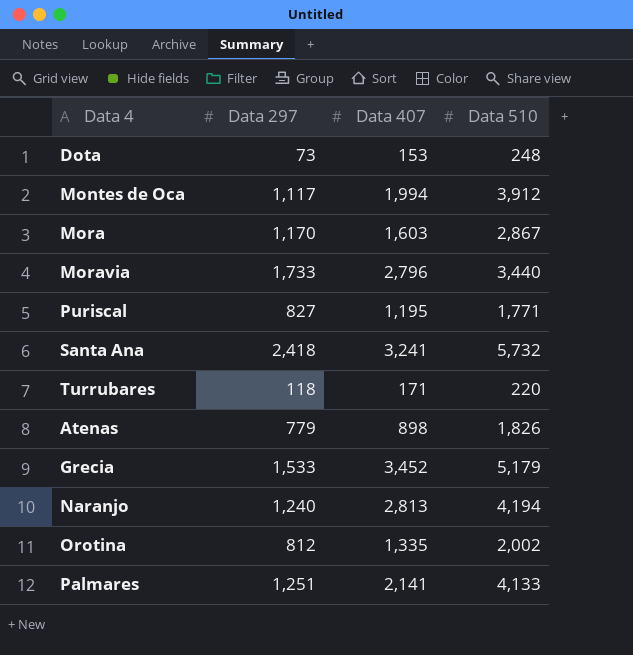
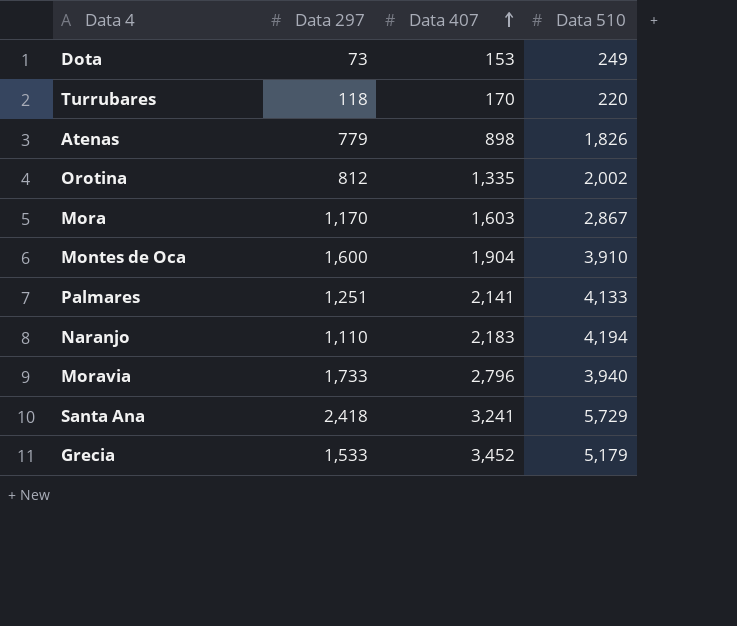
row order: none -> Data 407 ascending
row Puriscal: 827 | 1,195 | 1,771 -> none
Dota | Data 510: 248 -> 249
Turrubares | Data 407: 171 -> 170
Montes de Oca | Data 297: 1,117 -> 1,600
Montes de Oca | Data 407: 1,994 -> 1,904
Montes de Oca | Data 510: 3,912 -> 3,910
Naranjo | Data 297: 1,240 -> 1,110
Naranjo | Data 407: 2,813 -> 2,183
Moravia | Data 510: 3,440 -> 3,940
Santa Ana | Data 510: 5,732 -> 5,729

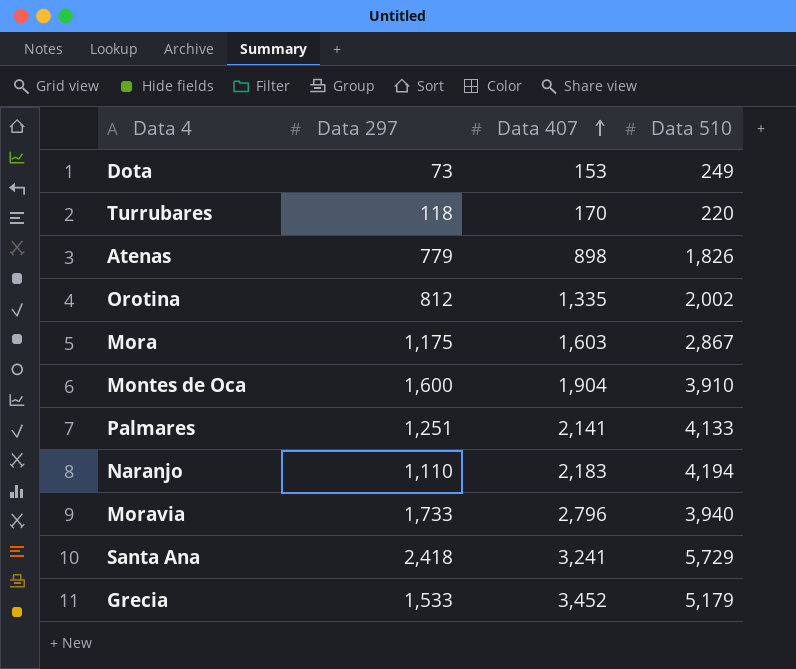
Mora | Data 297: 1,170 -> 1,175

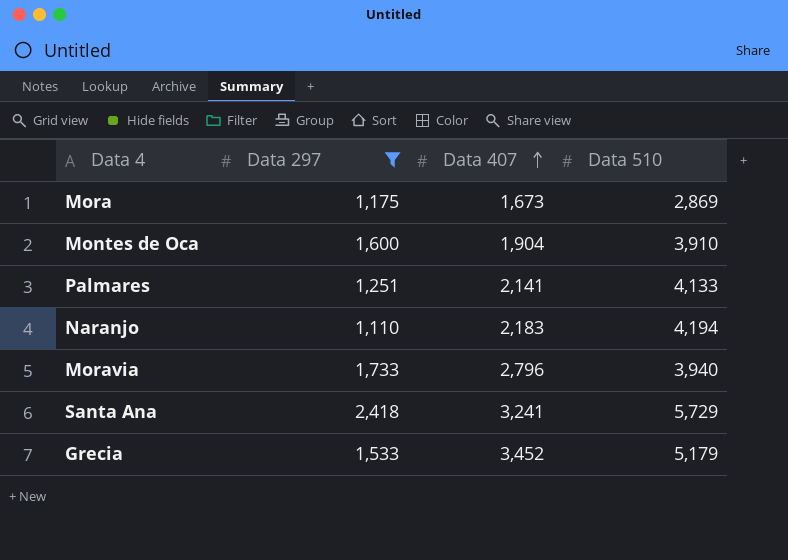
filter: none -> Data 297 >= 1,110
Mora | Data 407: 1,603 -> 1,673
Mora | Data 510: 2,867 -> 2,869

